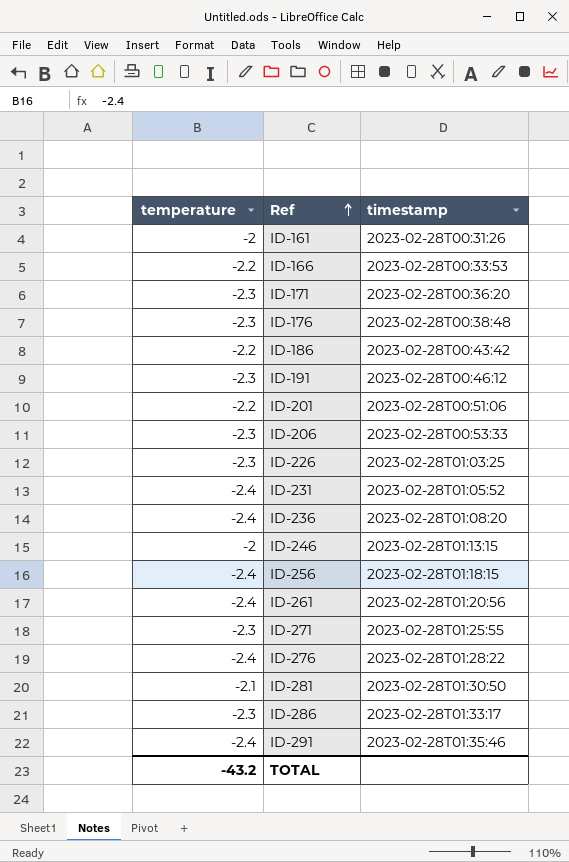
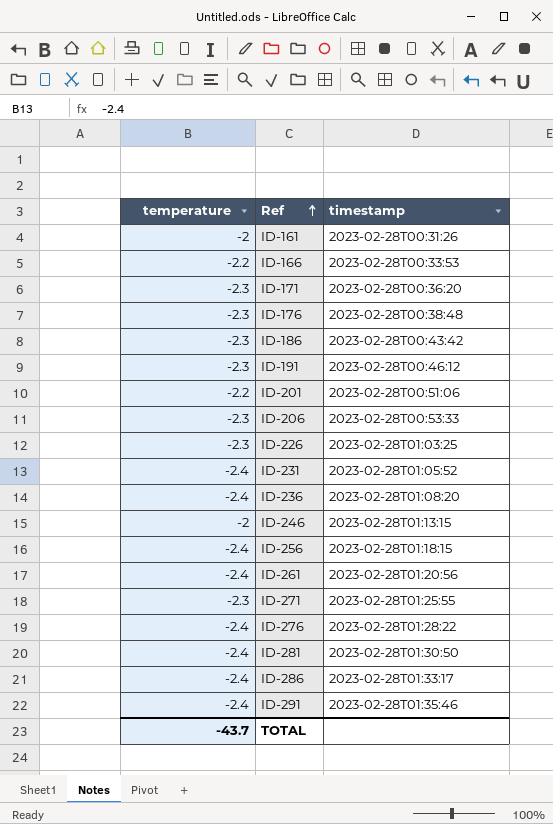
ID-186 | temperature: -2.2 -> -2.3
ID-281 | temperature: -2.1 -> -2.4
ID-286 | temperature: -2.3 -> -2.4
TOTAL | temperature: -43.2 -> -43.7

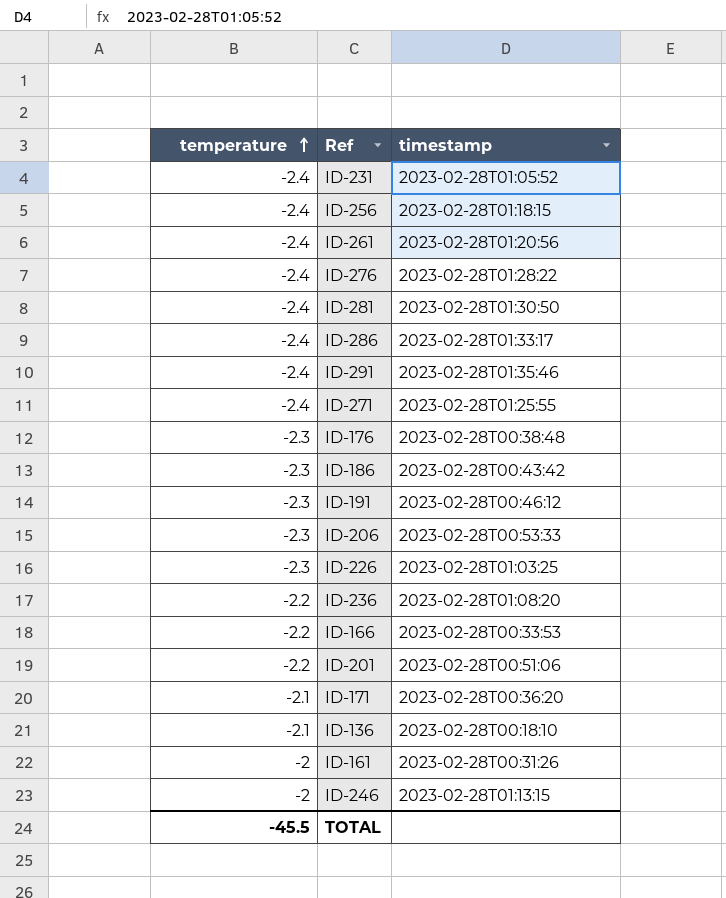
row order: Ref ascending -> temperature ascending
ID-271 | temperature: -2.3 -> -2.4
ID-236 | temperature: -2.4 -> -2.2
ID-171 | temperature: -2.3 -> -2.1
row ID-136: none -> -2.1 | 2023-02-28T00:18:10
TOTAL | temperature: -43.7 -> -45.5

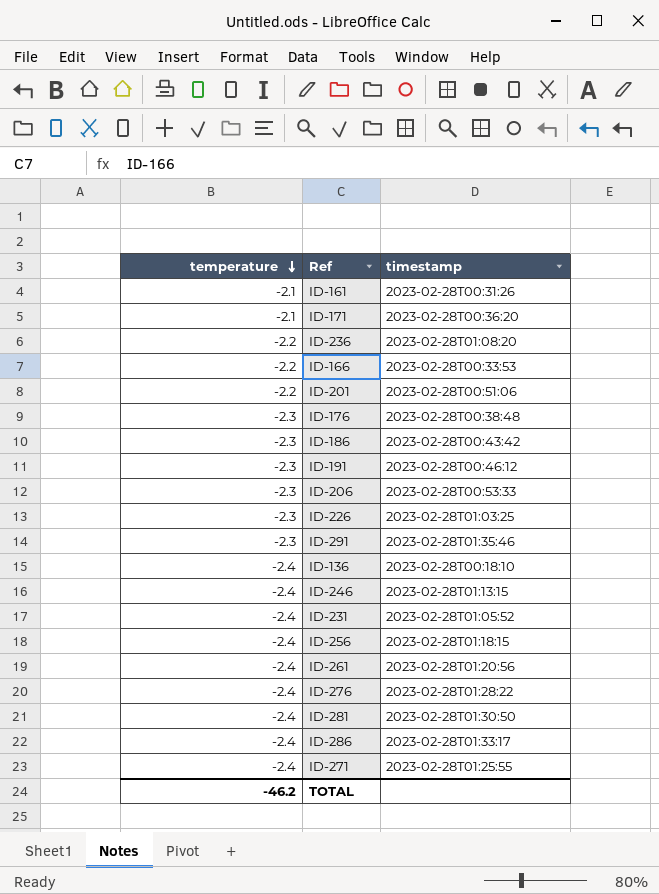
row order: temperature ascending -> temperature descending
ID-161 | temperature: -2 -> -2.1
ID-291 | temperature: -2.4 -> -2.3
ID-136 | temperature: -2.1 -> -2.4
ID-246 | temperature: -2 -> -2.4
TOTAL | temperature: -45.5 -> -46.2

